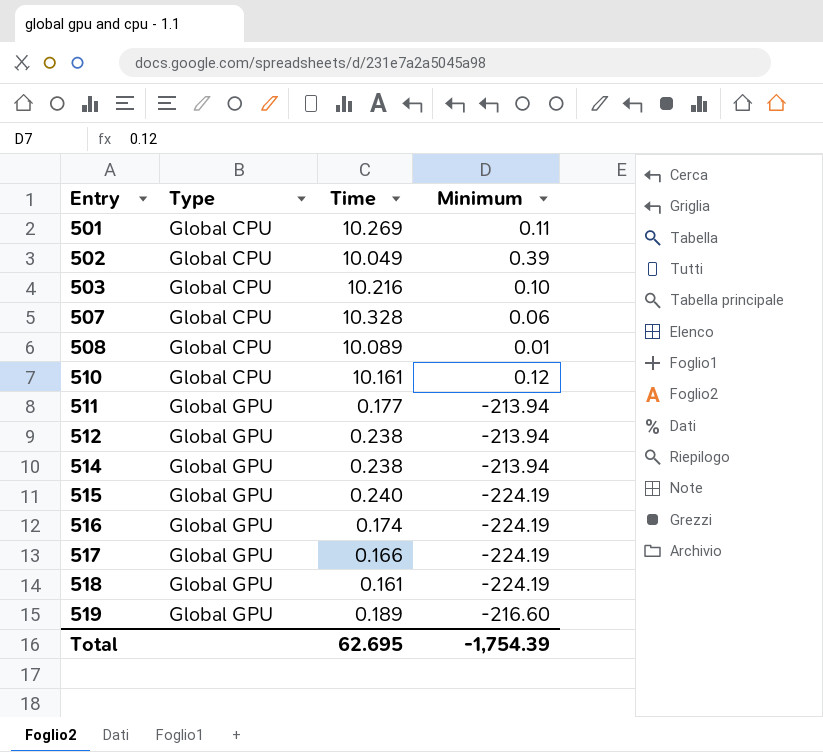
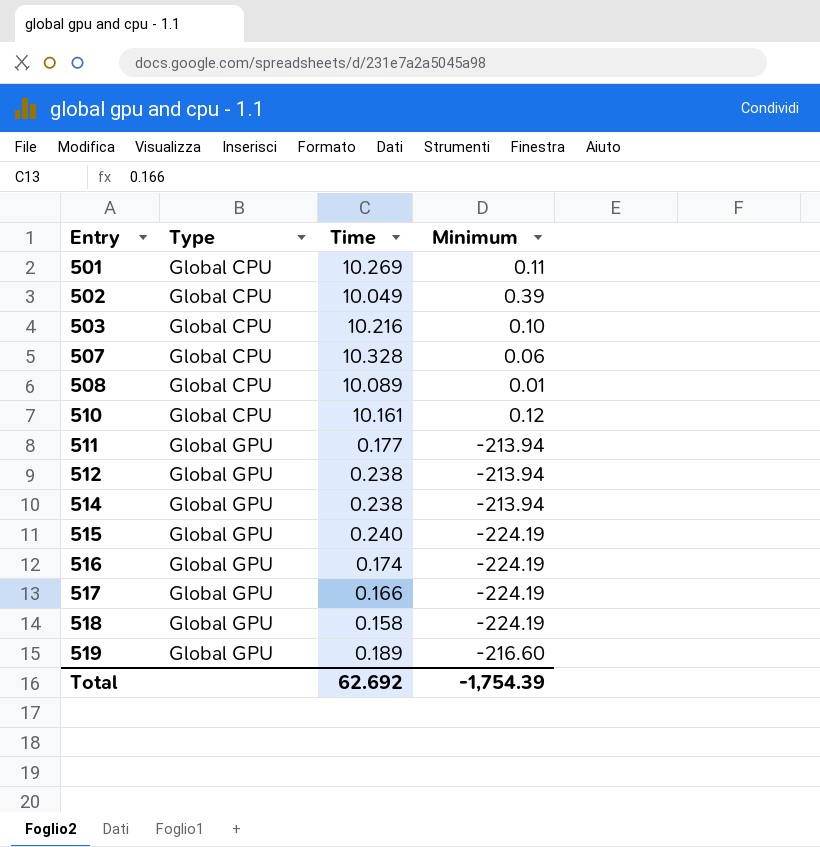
518 | Time: 0.161 -> 0.158
Total | Time: 62.695 -> 62.692

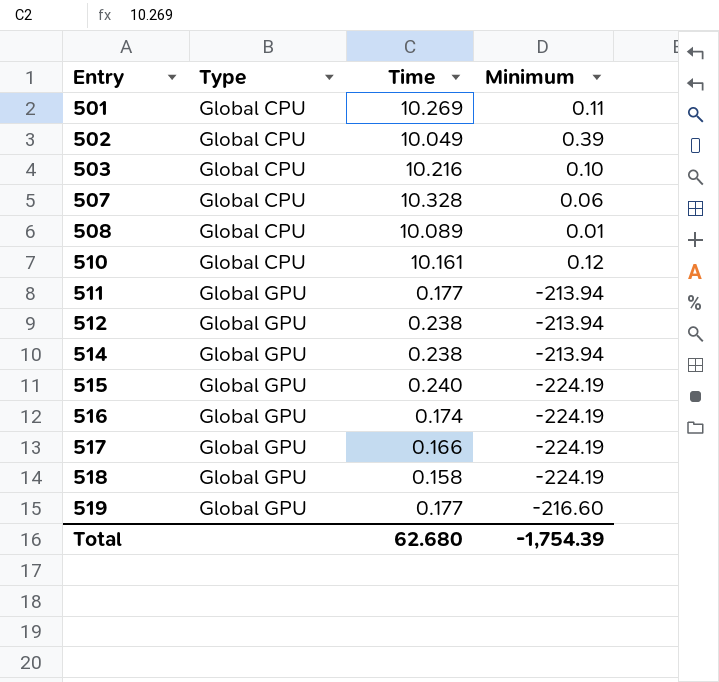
519 | Time: 0.189 -> 0.177
Total | Time: 62.692 -> 62.680

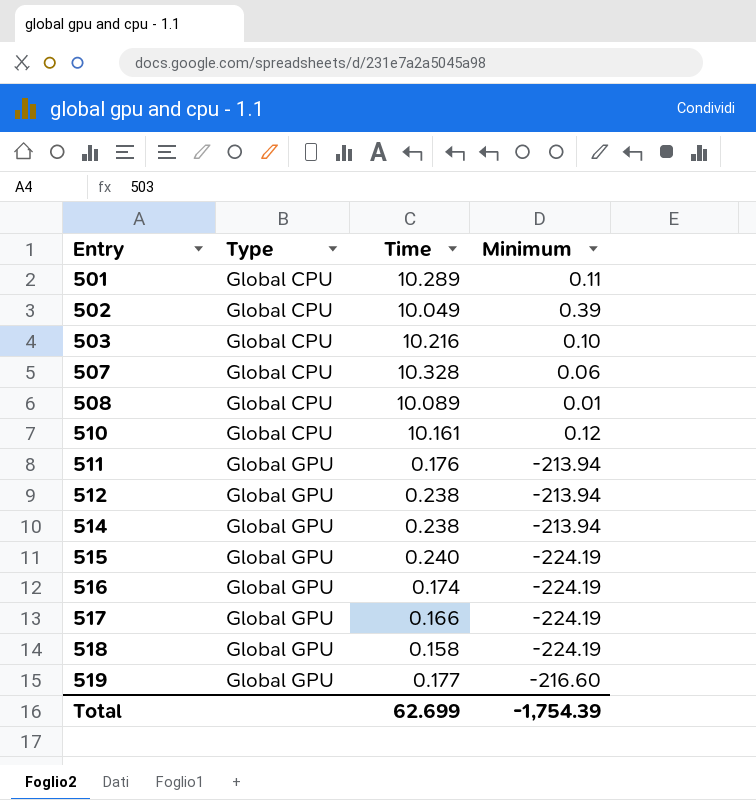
501 | Time: 10.269 -> 10.289
511 | Time: 0.177 -> 0.176
Total | Time: 62.680 -> 62.699

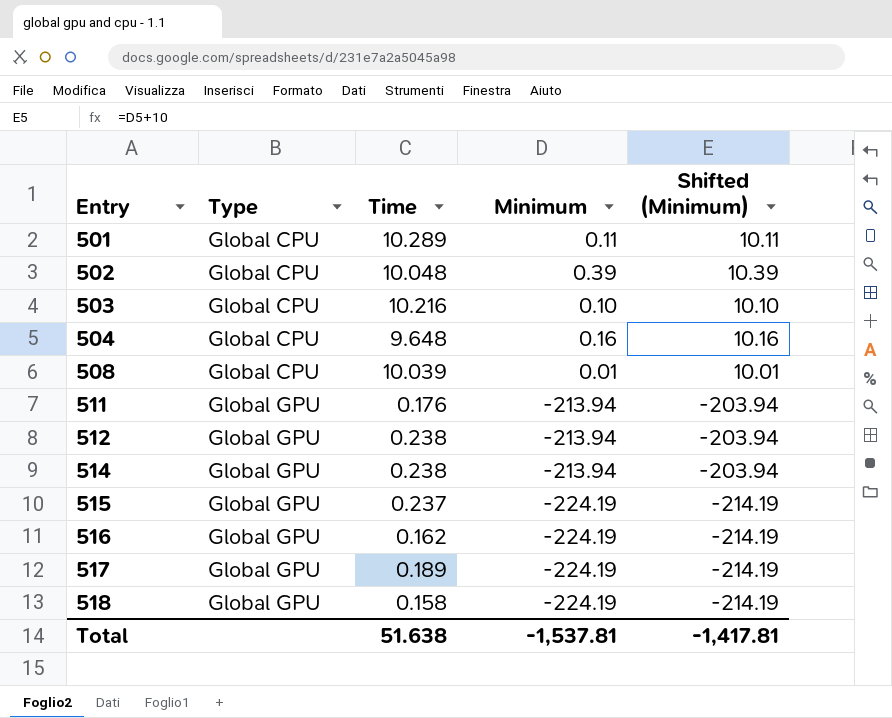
column Shifted (Minimum) | formula: none -> [Minimum] + 10
row 507: Global CPU | 10.328 | 0.06 -> none
row 510: Global CPU | 10.161 | 0.12 -> none
row 519: Global GPU | 0.177 | -216.60 -> none
502 | Time: 10.049 -> 10.048
row 504: none -> Global CPU | 9.648 | 0.16 | 10.16
508 | Time: 10.089 -> 10.039
515 | Time: 0.240 -> 0.237
516 | Time: 0.174 -> 0.162
517 | Time: 0.166 -> 0.189
Total | Time: 62.699 -> 51.638
Total | Minimum: -1,754.39 -> -1,537.81

